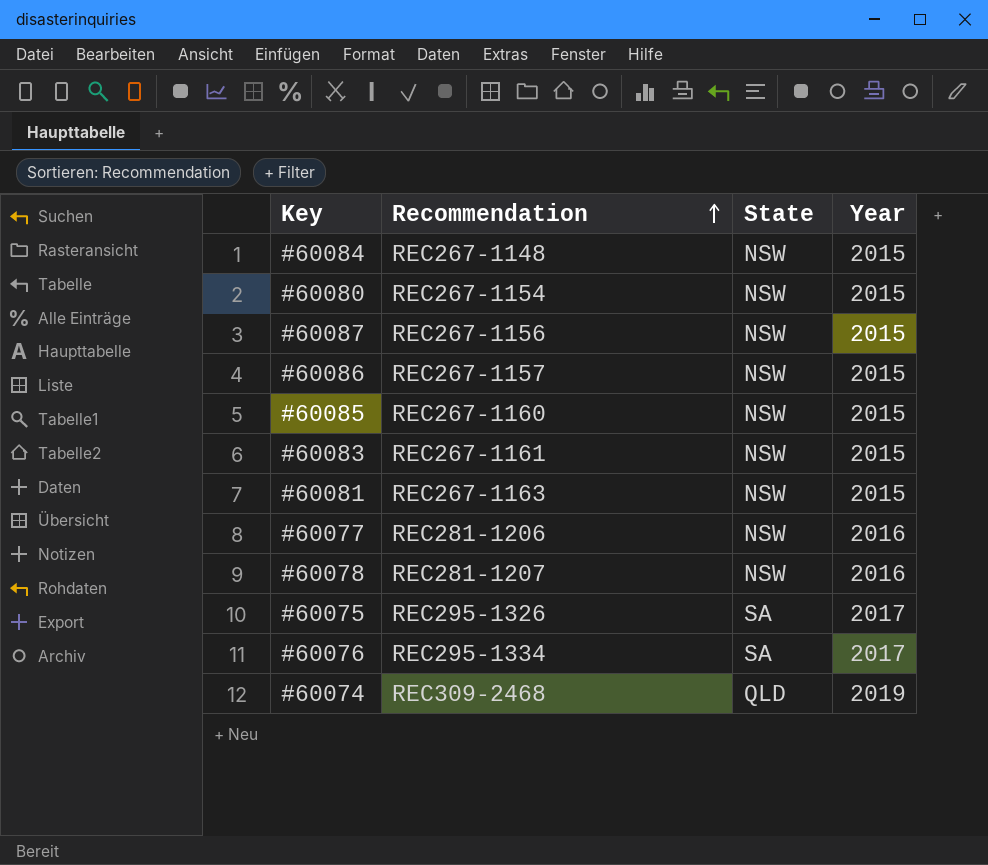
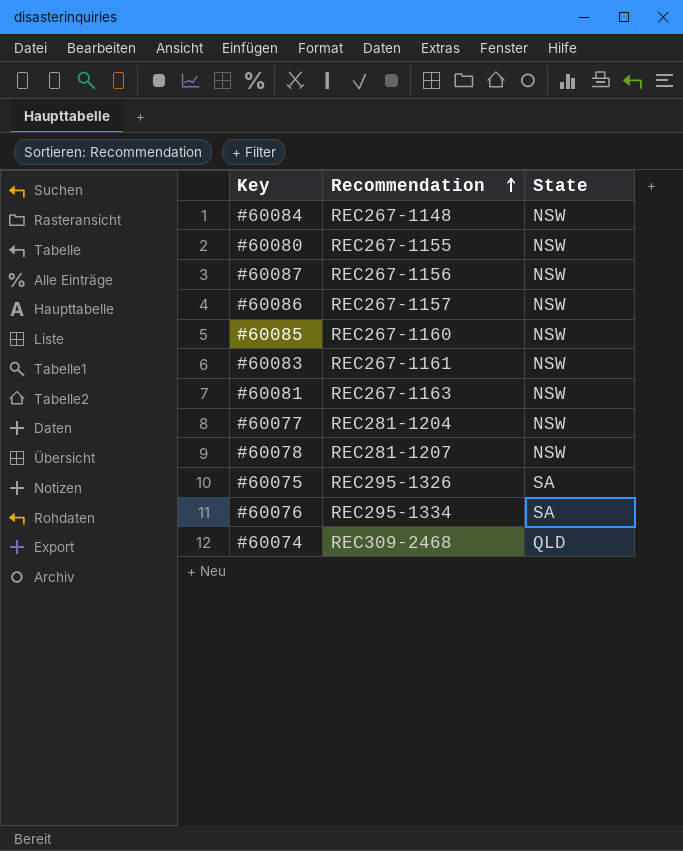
column Year | position: 4 -> none
#60080 | Recommendation: REC267-1154 -> REC267-1155
#60077 | Recommendation: REC281-1206 -> REC281-1204

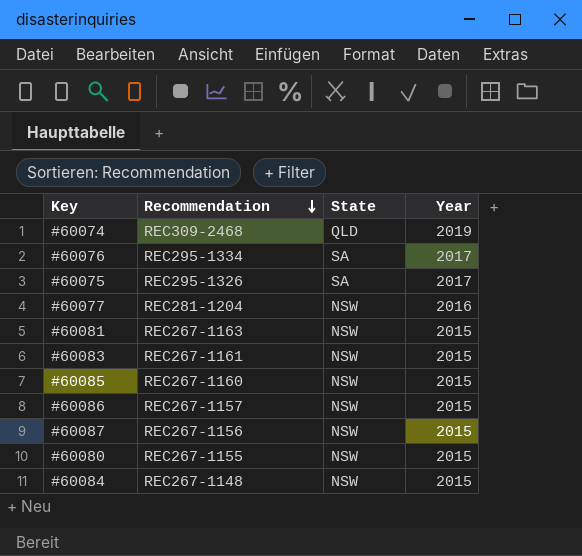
row order: Recommendation ascending -> Recommendation descending
column Year | position: none -> 4
row #60078: REC281-1207 | NSW -> none

